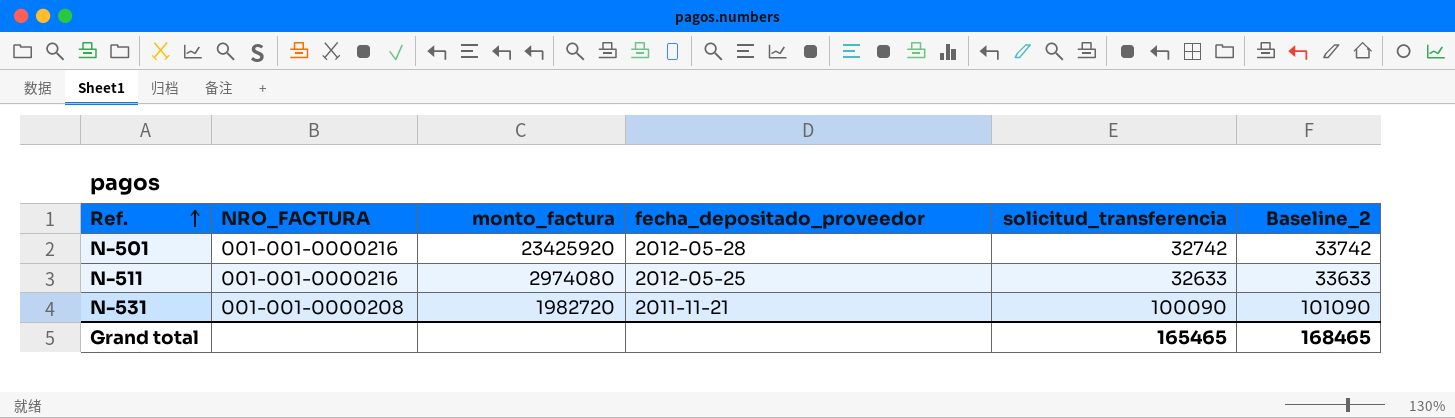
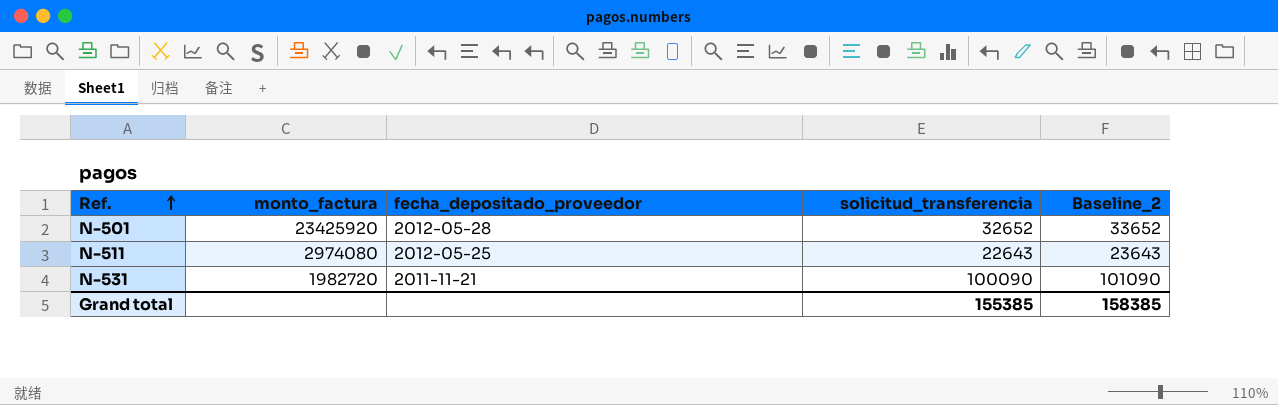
column NRO_FACTURA | position: 2 -> none
N-501 | solicitud_transferencia: 32742 -> 32652
N-501 | Baseline_2: 33742 -> 33652
N-511 | solicitud_transferencia: 32633 -> 22643
N-511 | Baseline_2: 33633 -> 23643
Grand total | solicitud_transferencia: 165465 -> 155385
Grand total | Baseline_2: 168465 -> 158385

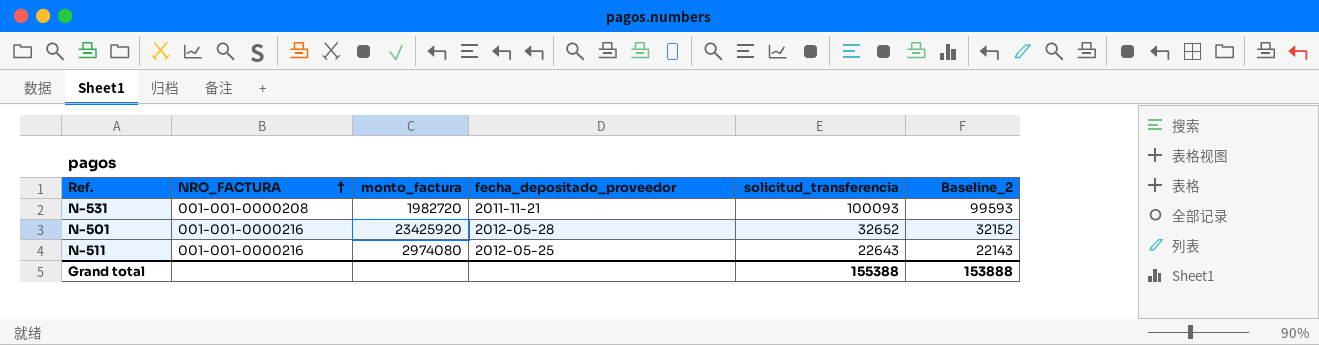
row order: Ref. ascending -> NRO_FACTURA ascending
column NRO_FACTURA | position: none -> 2
column Baseline_2 | formula: [solicitud_transferencia] + 1000 -> [solicitud_transferencia] - 500
N-531 | solicitud_transferencia: 100090 -> 100093
Grand total | solicitud_transferencia: 155385 -> 155388
Grand total | Baseline_2: 158385 -> 153888

